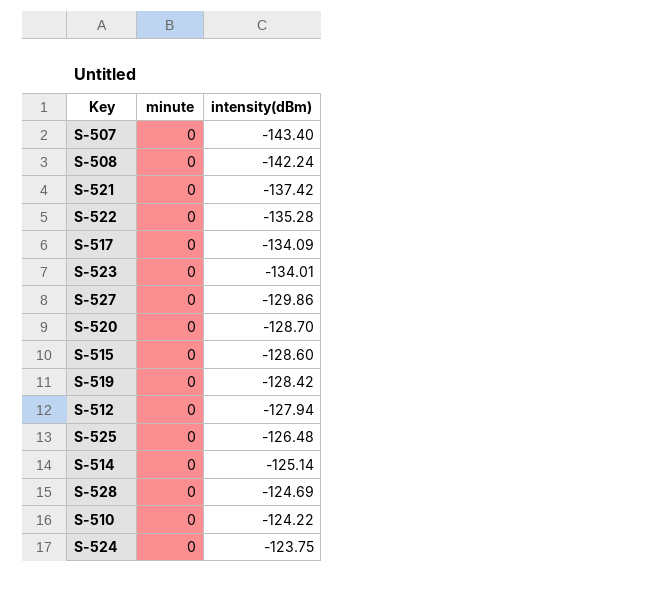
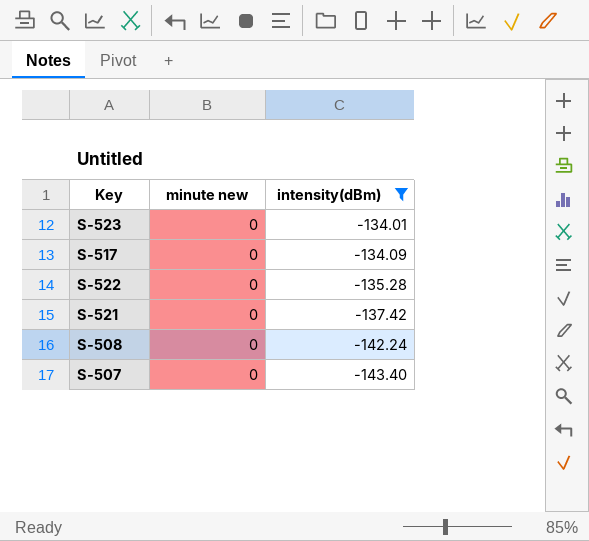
filter: none -> intensity(dBm) <= -134.01
row order: intensity(dBm) ascending -> intensity(dBm) descending
column name: minute -> minute new

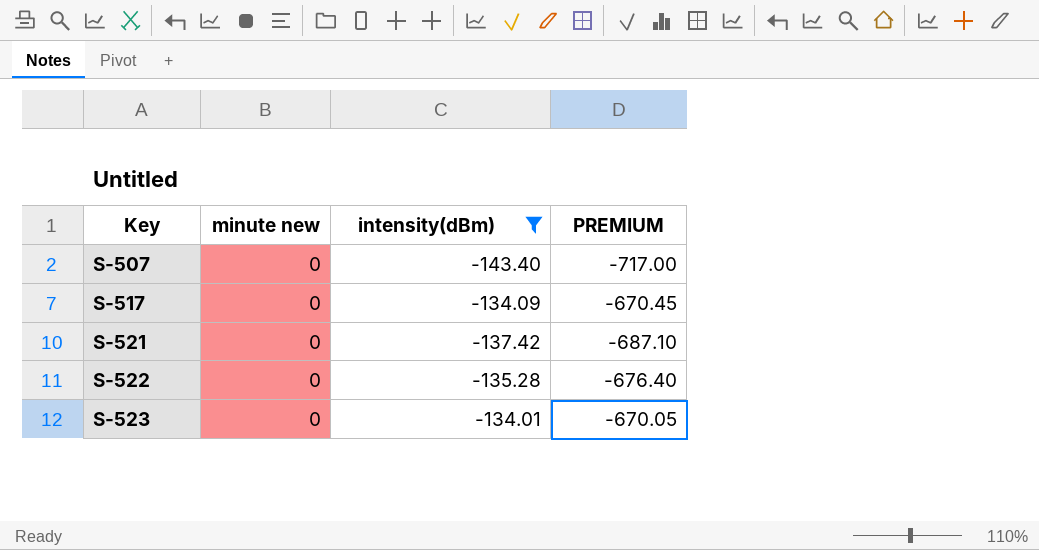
row order: intensity(dBm) descending -> Key ascending
column PREMIUM | formula: none -> [intensity(dBm)] * 5
row S-508: 0 | -142.24 -> none

